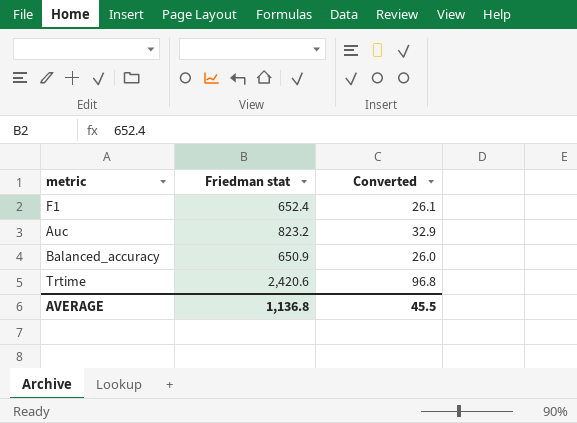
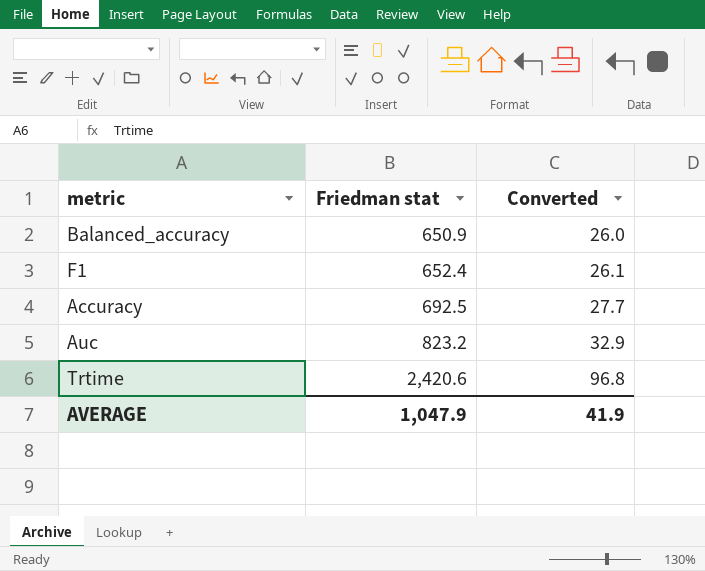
row order: none -> Friedman stat ascending
row Accuracy: none -> 692.5 | 27.7
AVERAGE | Friedman stat: 1,136.8 -> 1,047.9
AVERAGE | Converted: 45.5 -> 41.9

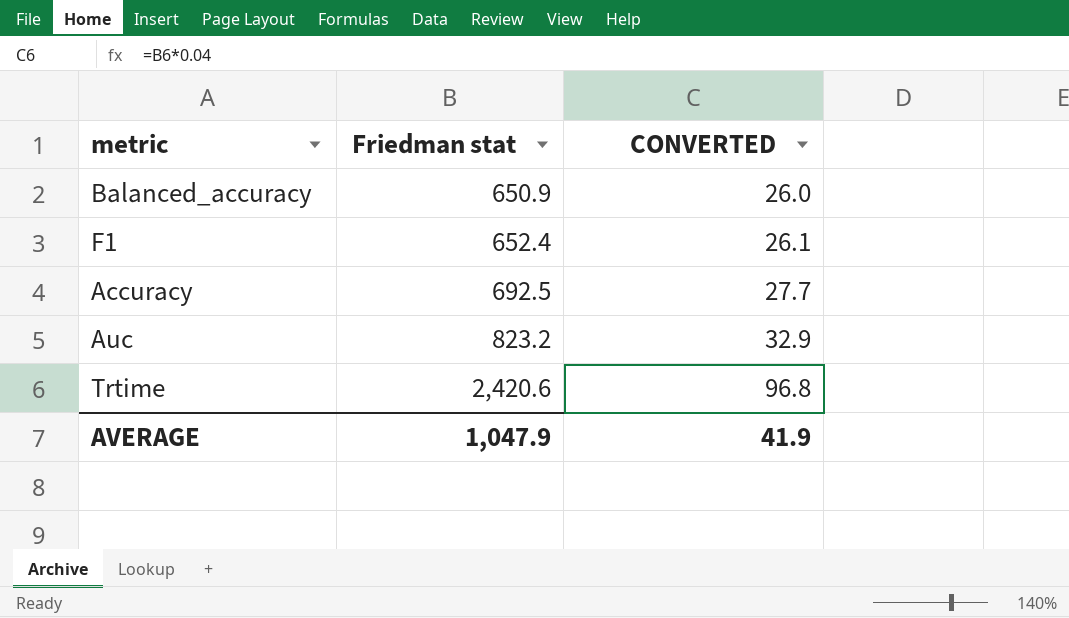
column name: Converted -> CONVERTED

